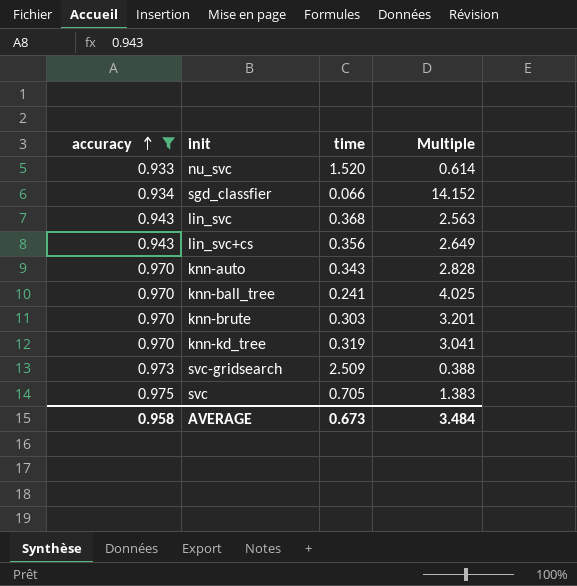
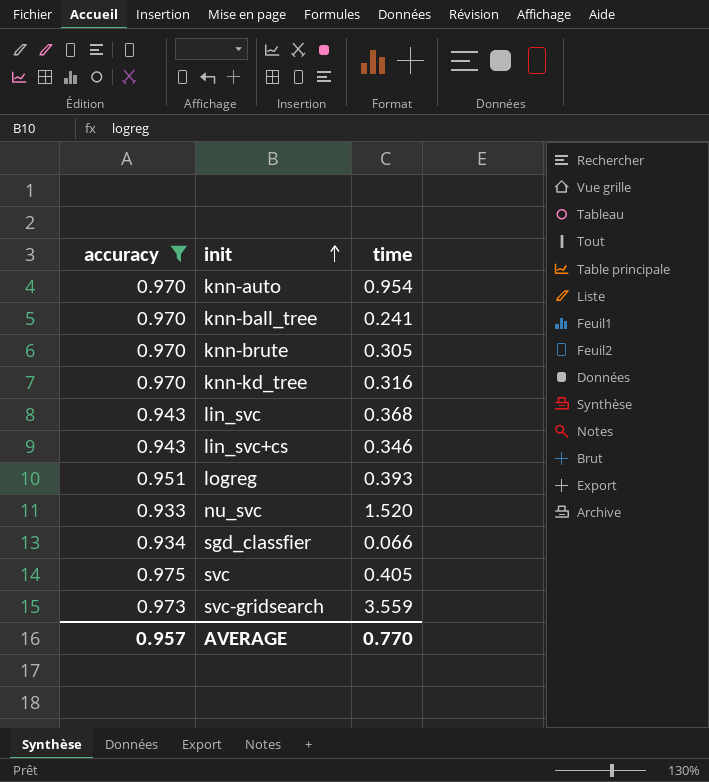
row order: accuracy ascending -> init ascending
column Multiple | formula: [accuracy] / [time] -> none
knn-auto | time: 0.343 -> 0.954
knn-brute | time: 0.303 -> 0.305
knn-kd_tree | time: 0.319 -> 0.316
lin_svc+cs | time: 0.356 -> 0.346
row logreg: none -> 0.951 | 0.393
svc | time: 0.705 -> 0.405
svc-gridsearch | time: 2.509 -> 3.559
AVERAGE | accuracy: 0.958 -> 0.957
AVERAGE | time: 0.673 -> 0.770

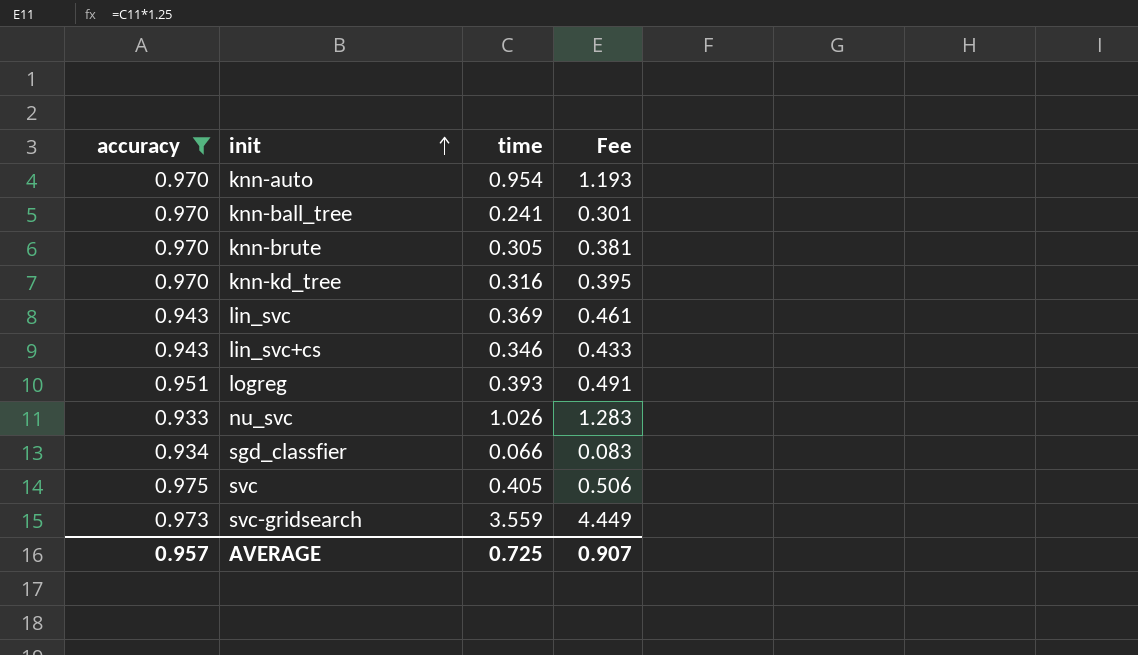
column Fee | formula: none -> [time] * 1.25
lin_svc | time: 0.368 -> 0.369
nu_svc | time: 1.520 -> 1.026
AVERAGE | time: 0.770 -> 0.725

